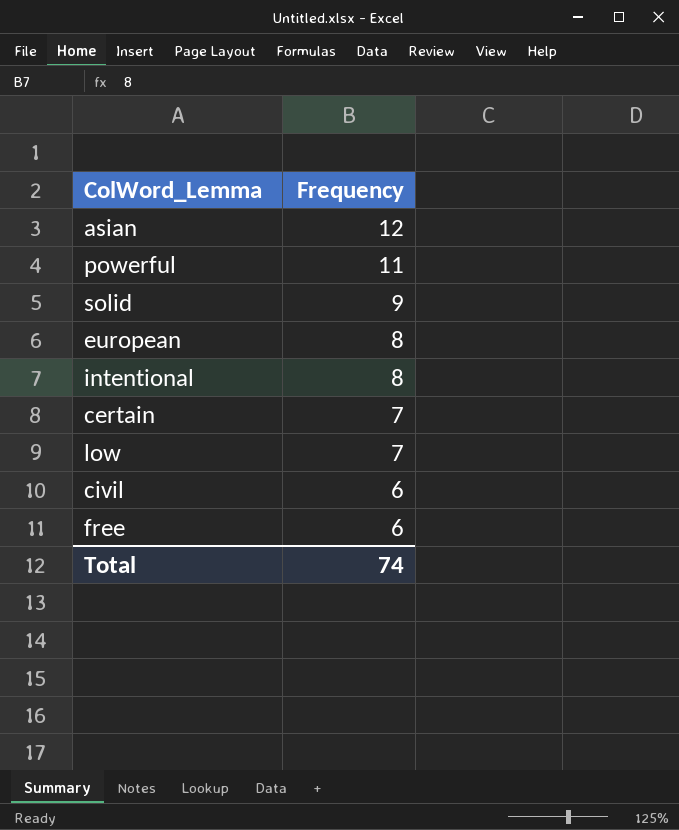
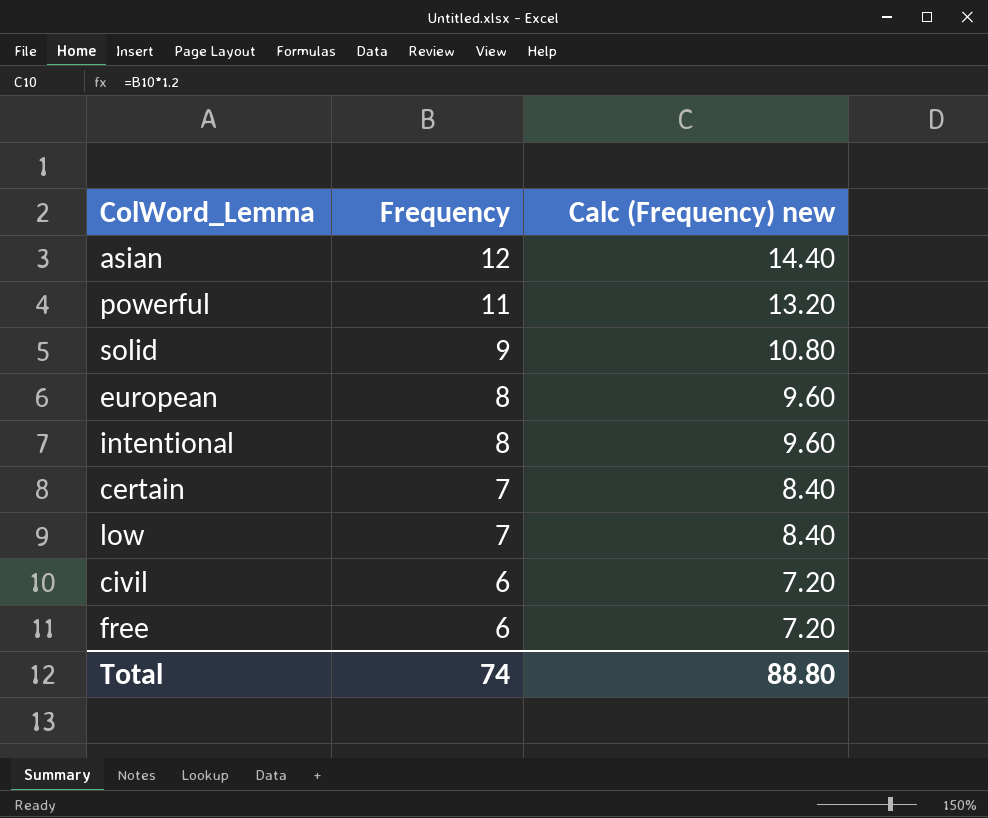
column Calc (Frequency) new | formula: none -> [Frequency] * 1.2

